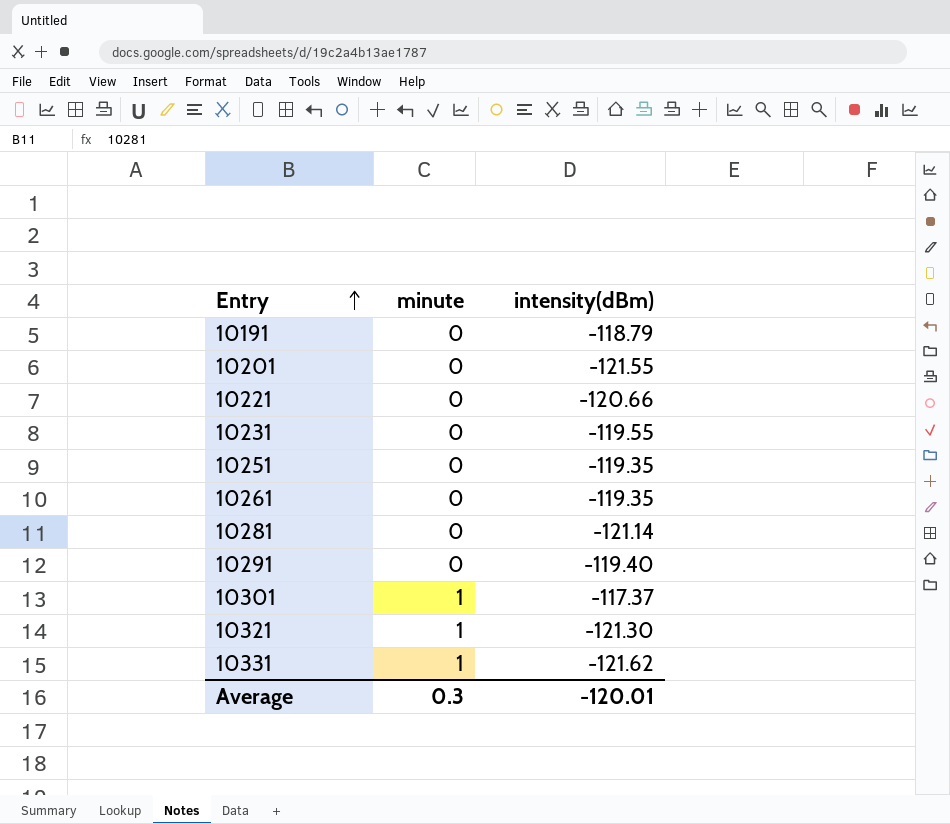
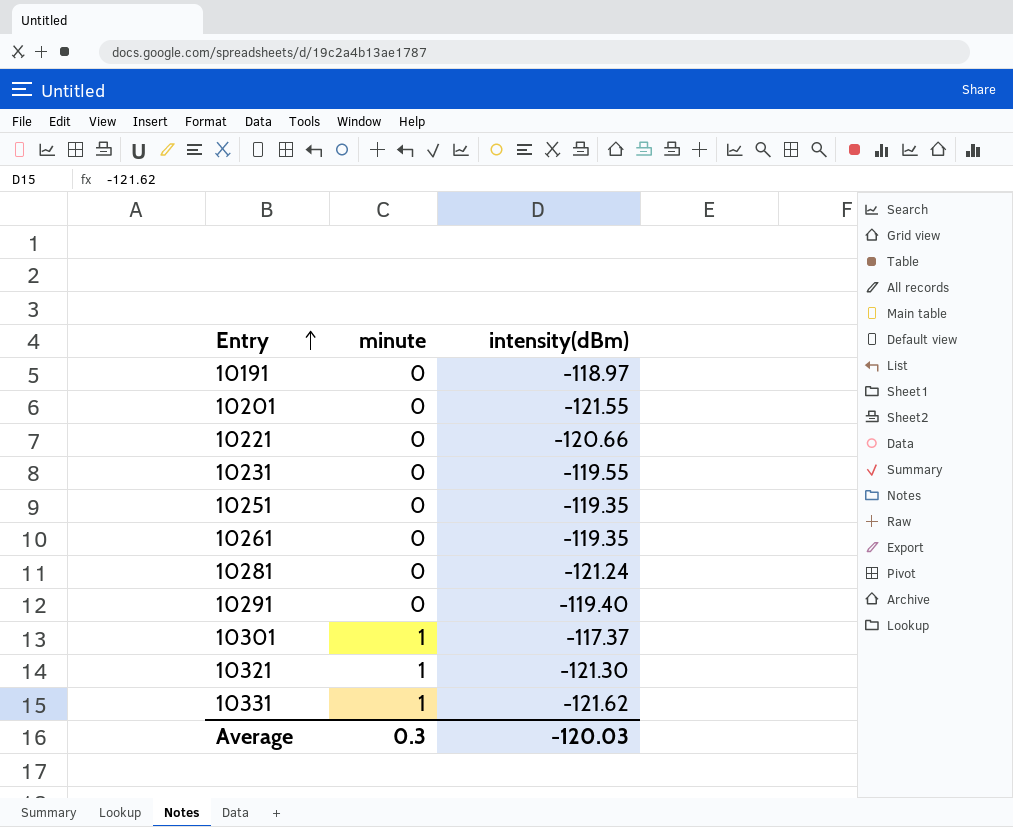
10191 | intensity(dBm): -118.79 -> -118.97
10281 | intensity(dBm): -121.14 -> -121.24
Average | intensity(dBm): -120.01 -> -120.03

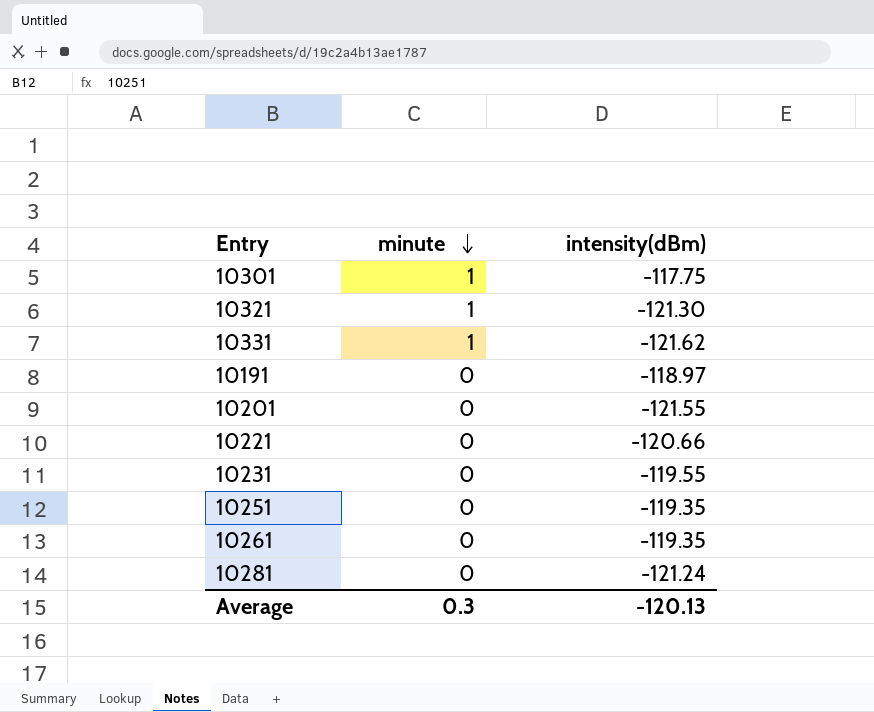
row order: Entry ascending -> minute descending
row 10291: 0 | -119.40 -> none
10301 | intensity(dBm): -117.37 -> -117.75
Average | intensity(dBm): -120.03 -> -120.13

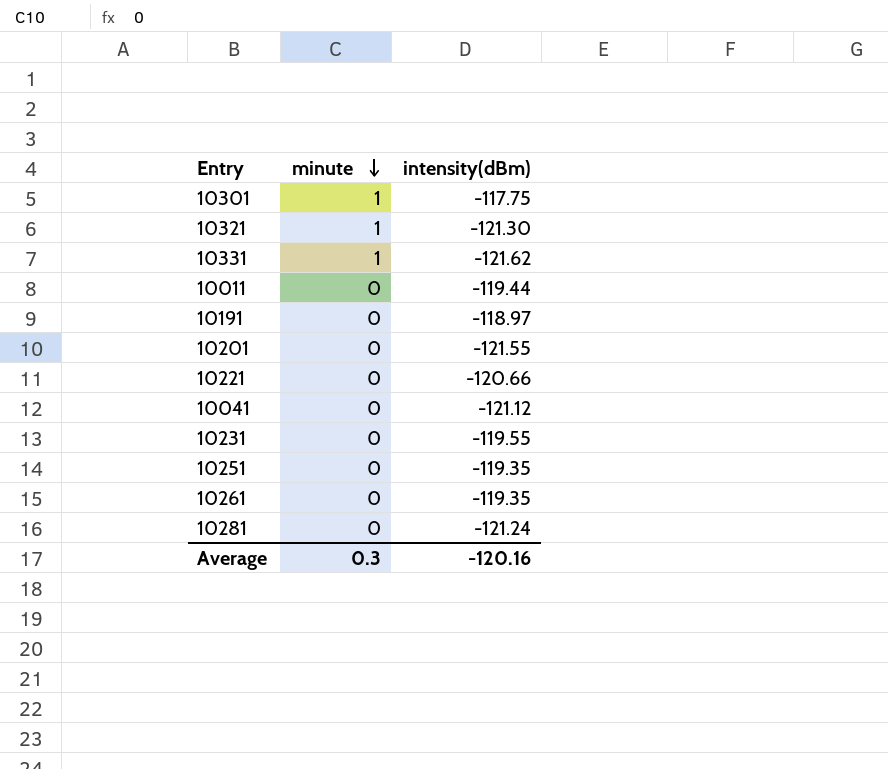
row 10011: none -> 0 | -119.44
row 10041: none -> 0 | -121.12
Average | intensity(dBm): -120.13 -> -120.16

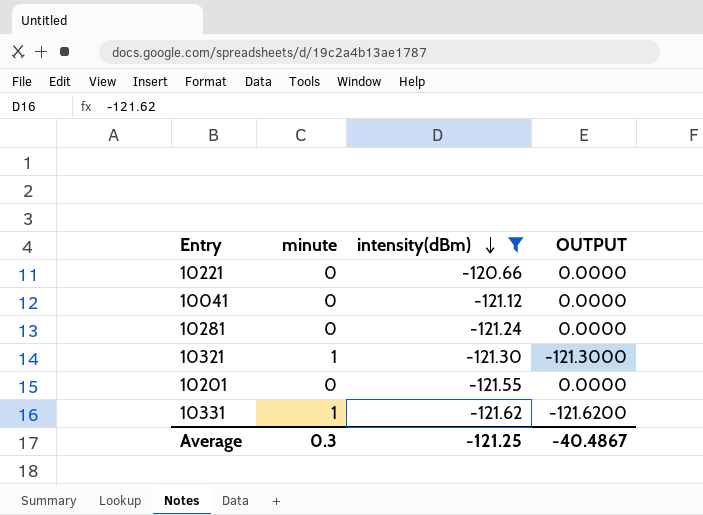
filter: none -> intensity(dBm) <= -120.66
row order: minute descending -> intensity(dBm) descending
column OUTPUT | formula: none -> [minute] * [intensity(dBm)]
Average | intensity(dBm): -120.16 -> -121.25

